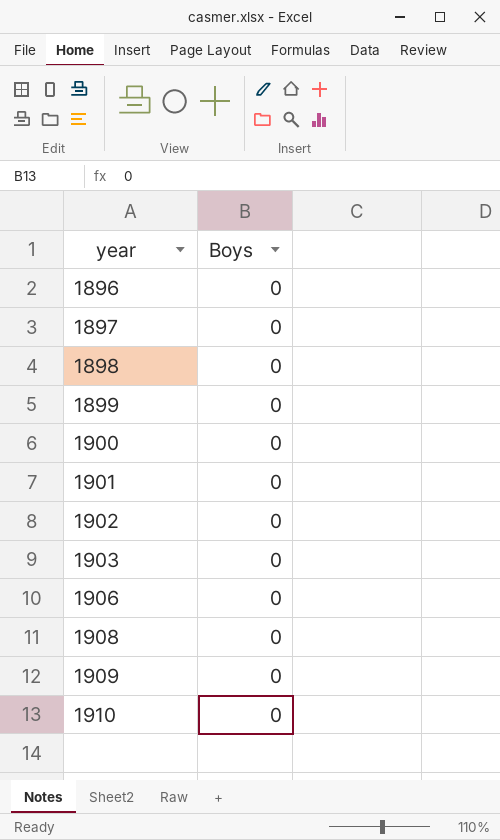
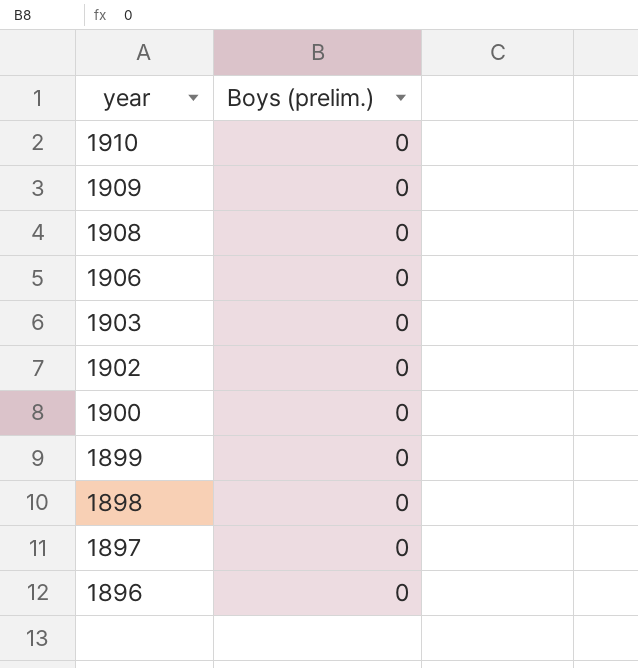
row order: year ascending -> year descending
column name: Boys -> Boys (prelim.)
row 1901: 0 -> none

